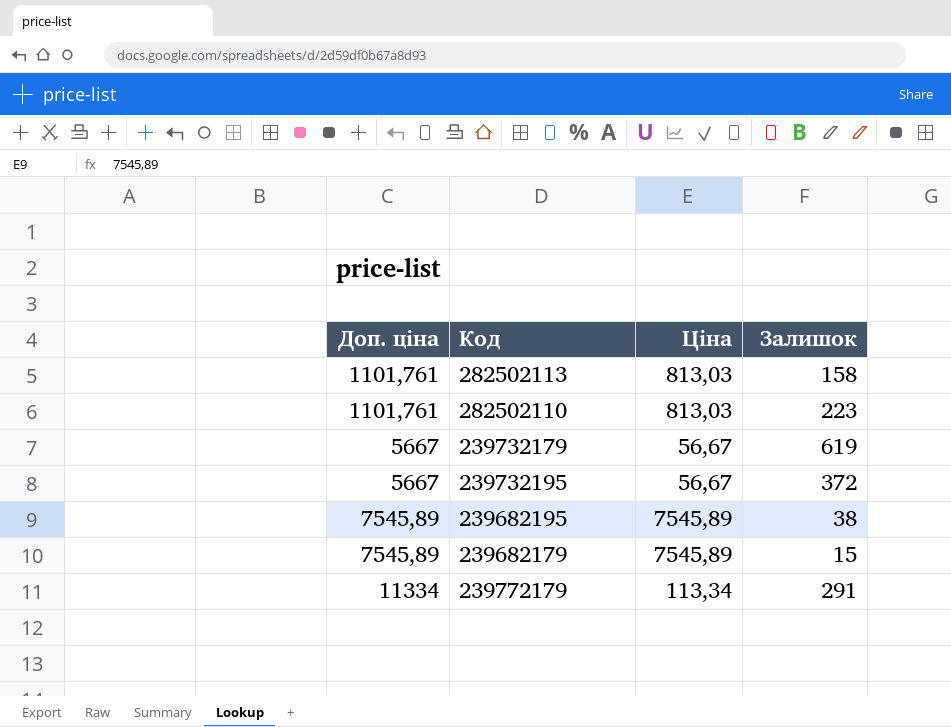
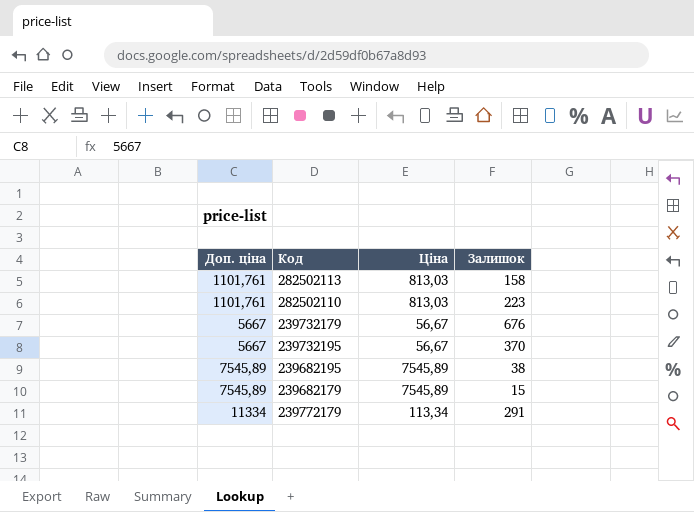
239732179 | Залишок: 619 -> 676
239732195 | Залишок: 372 -> 370

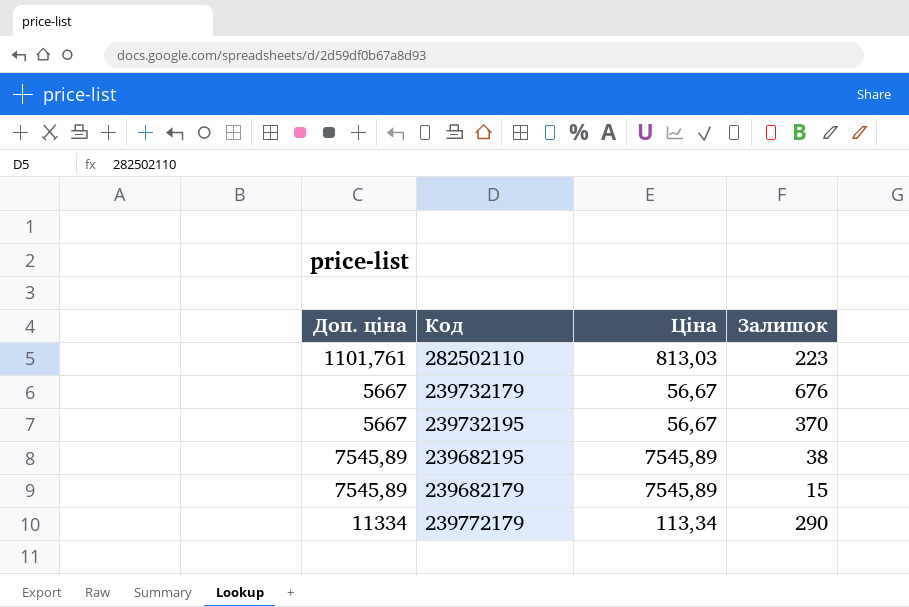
row 282502113: 1101,761 | 813,03 | 158 -> none
239772179 | Залишок: 291 -> 290

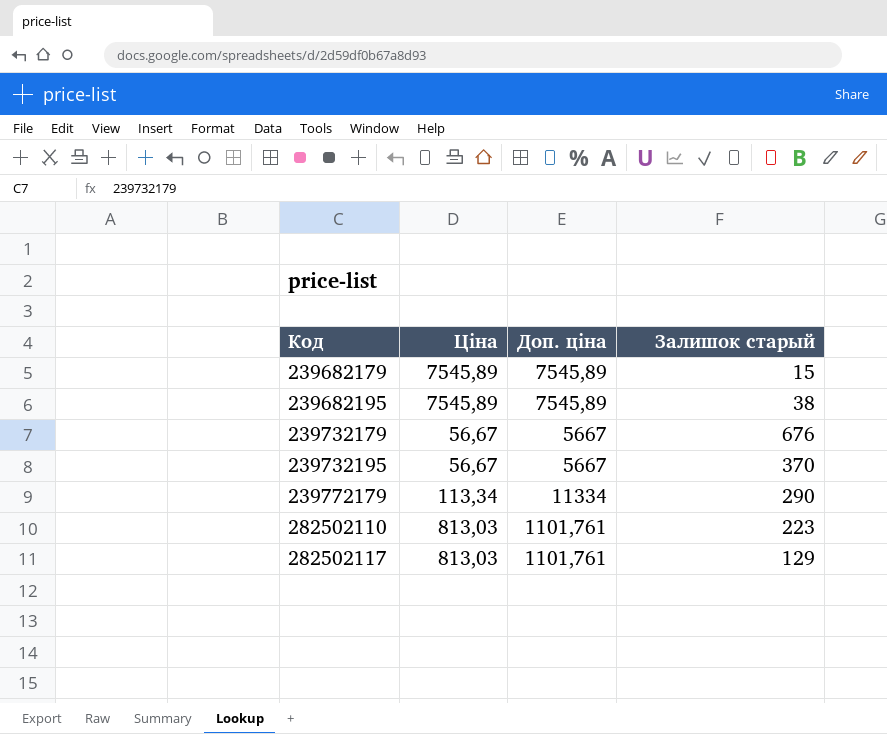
row order: Доп. ціна ascending -> Код ascending
column Доп. ціна | position: 1 -> 3
column name: Залишок -> Залишок старый
row 282502117: none -> 813,03 | 1101,761 | 129

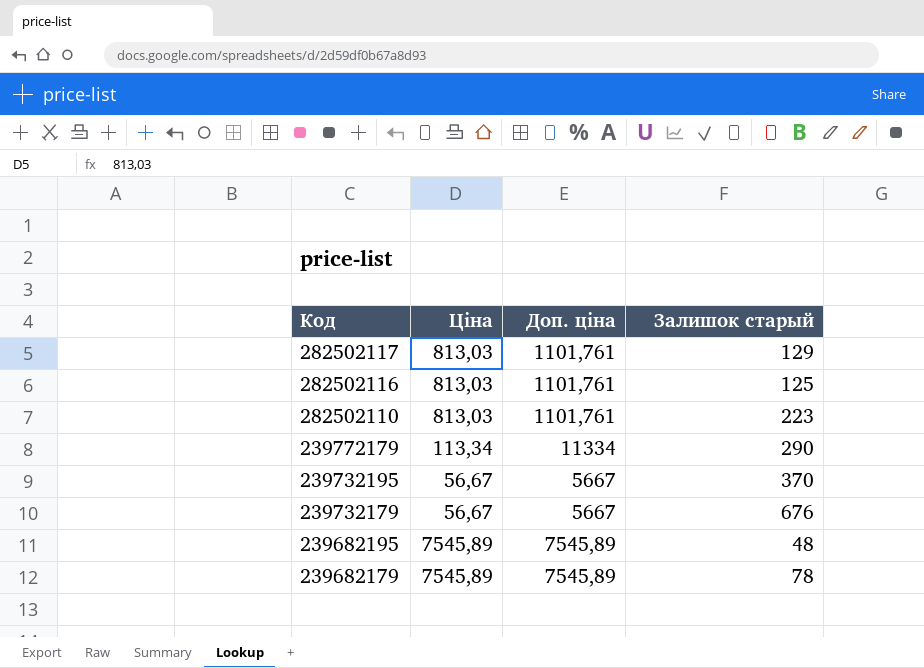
row order: Код ascending -> Код descending
row 282502116: none -> 813,03 | 1101,761 | 125
239682195 | Залишок старый: 38 -> 48
239682179 | Залишок старый: 15 -> 78

